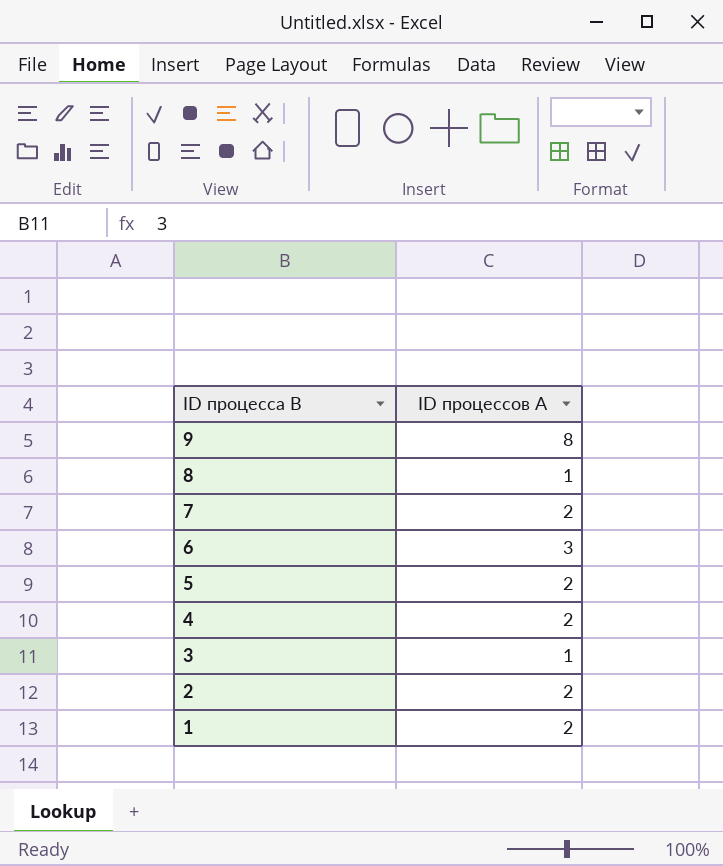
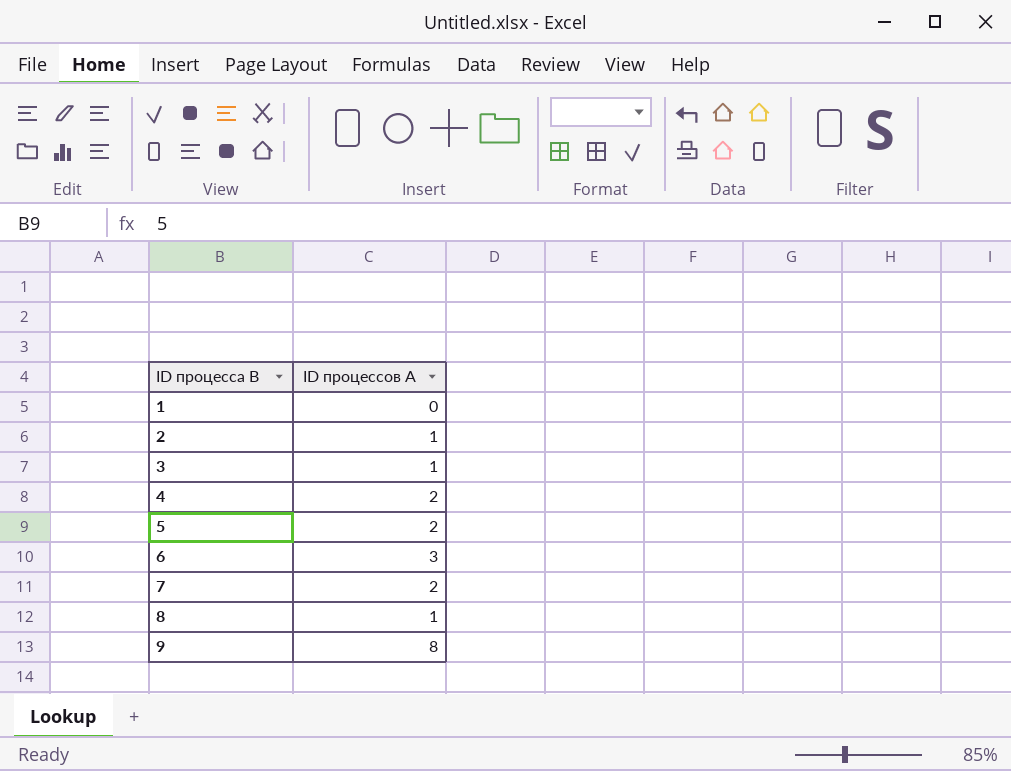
row order: ID процесса B descending -> ID процесса B ascending
1 | ID процессов A: 2 -> 0
2 | ID процессов A: 2 -> 1

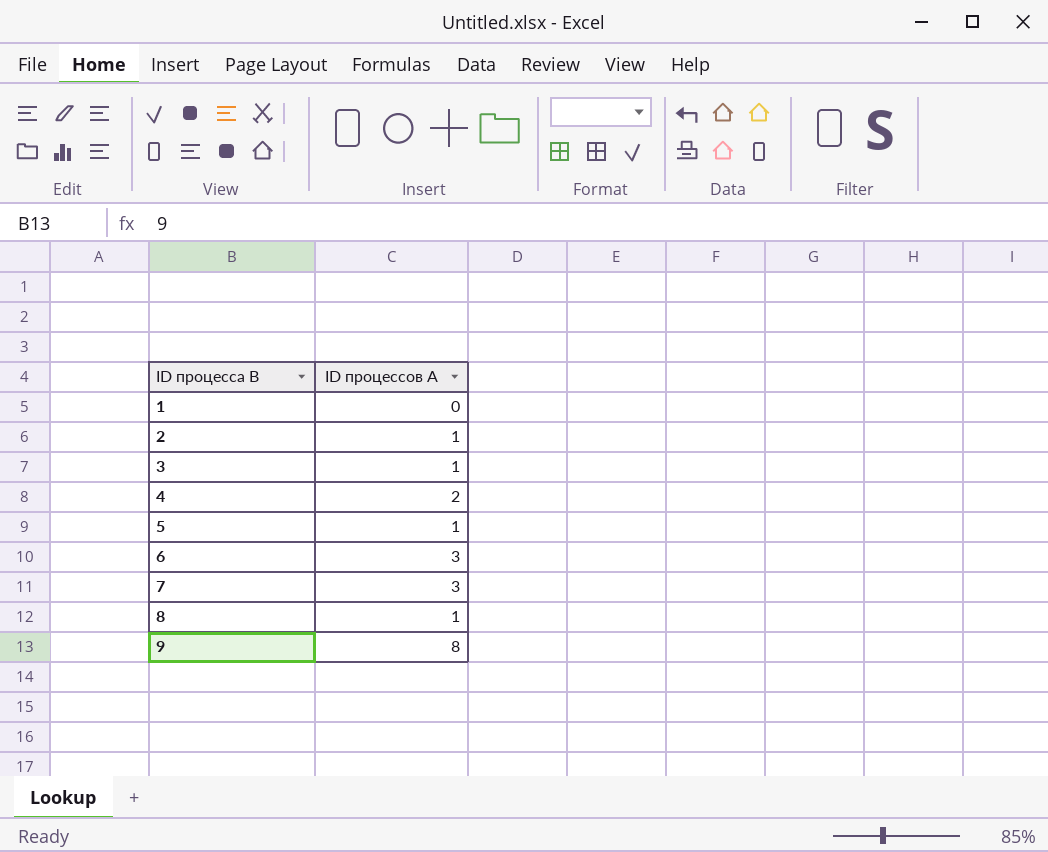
5 | ID процессов A: 2 -> 1
7 | ID процессов A: 2 -> 3

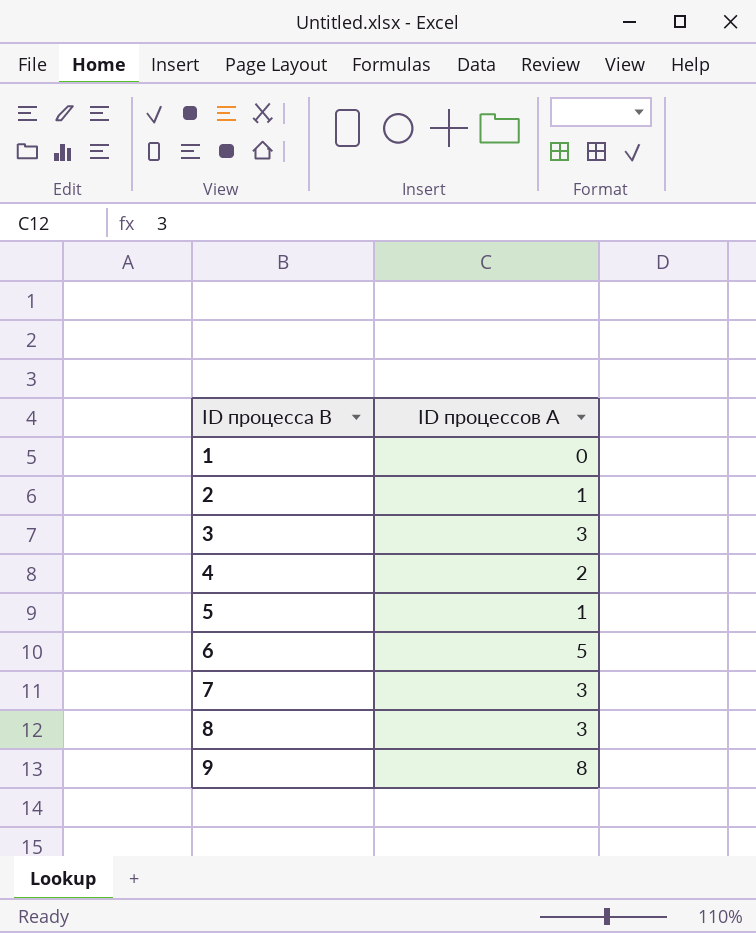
3 | ID процессов A: 1 -> 3
6 | ID процессов A: 3 -> 5
8 | ID процессов A: 1 -> 3

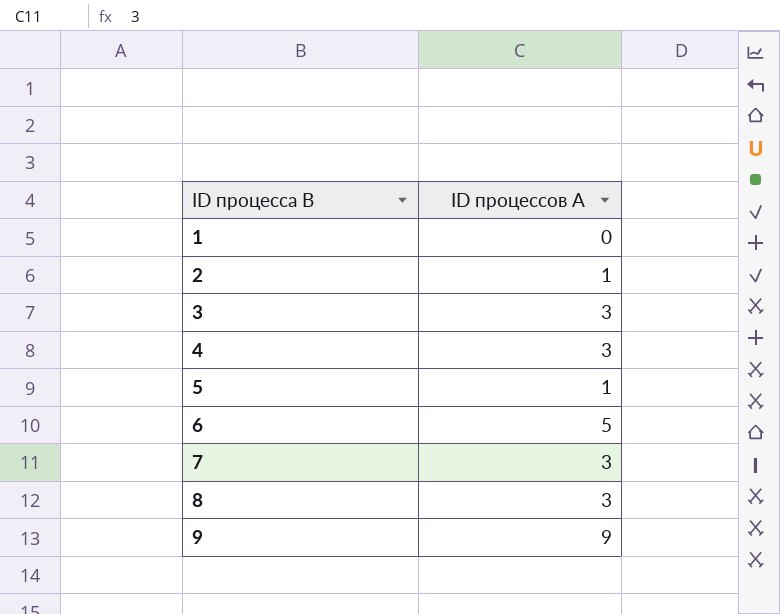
4 | ID процессов A: 2 -> 3
9 | ID процессов A: 8 -> 9

